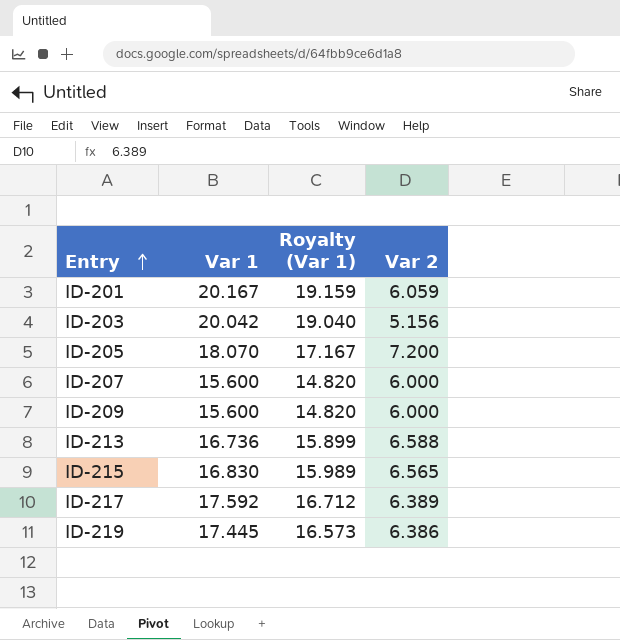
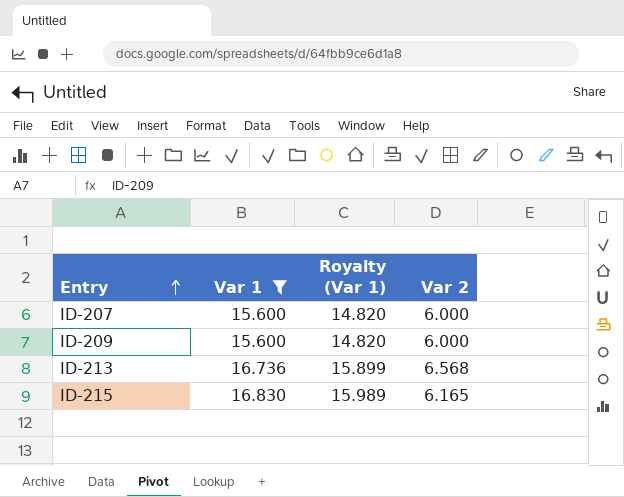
filter: none -> Var 1 <= 16.830
ID-213 | Var 2: 6.588 -> 6.568
ID-215 | Var 2: 6.565 -> 6.165

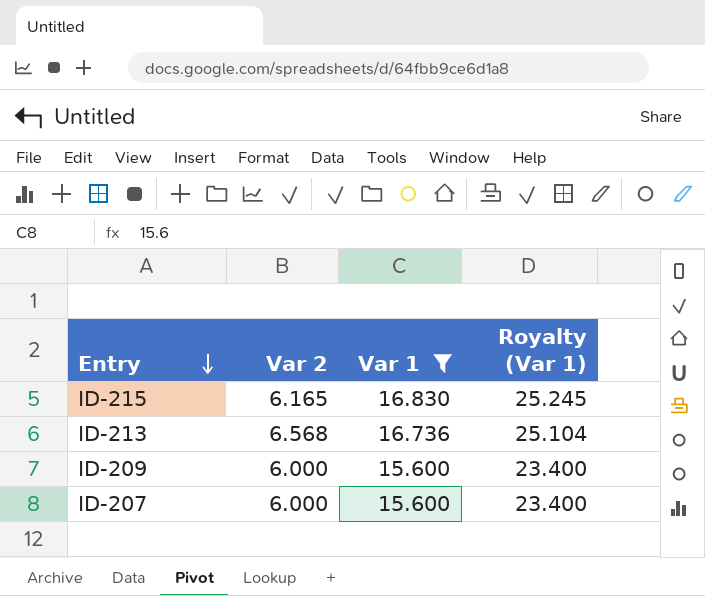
row order: Entry ascending -> Entry descending
column Var 2 | position: 4 -> 2
column Royalty (Var 1) | formula: [Var 1] * 0.95 -> [Var 1] * 1.5

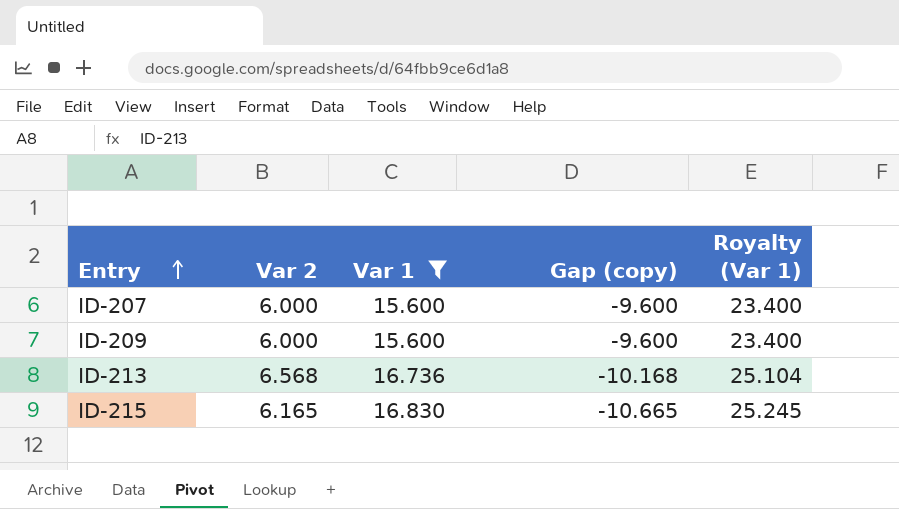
row order: Entry descending -> Entry ascending
column Gap (copy) | formula: none -> [Var 2] - [Var 1]

